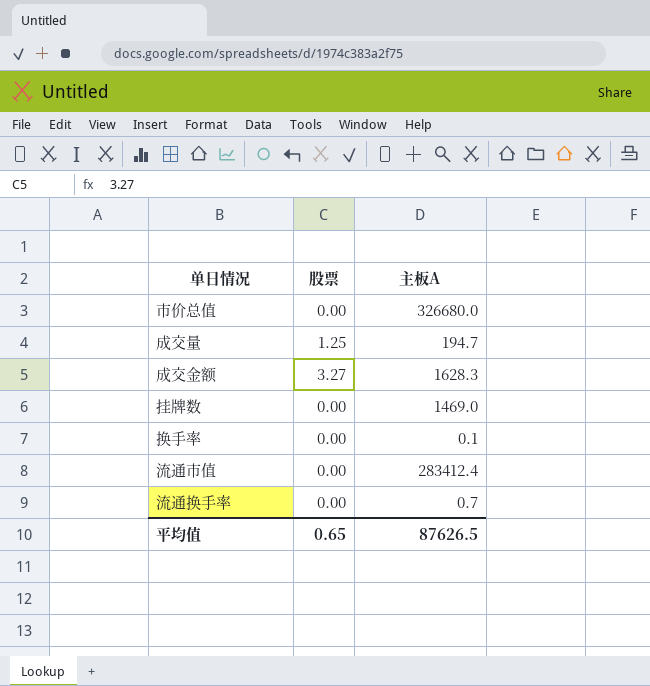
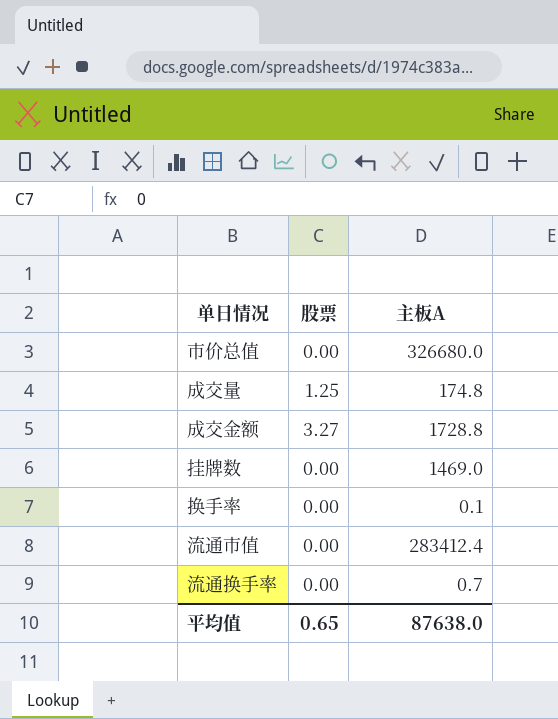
成交量 | 主板A: 194.7 -> 174.8
成交金额 | 主板A: 1628.3 -> 1728.8
平均值 | 主板A: 87626.5 -> 87638.0

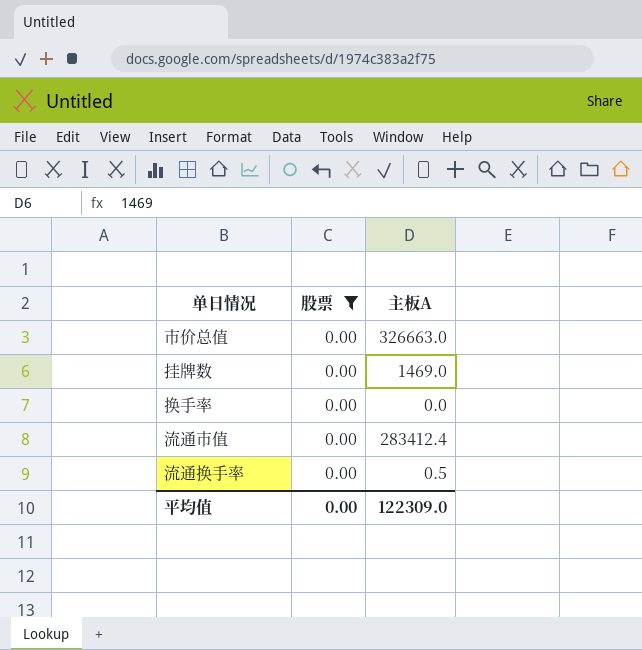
filter: none -> 股票 = 0.00
市价总值 | 主板A: 326680.0 -> 326663.0
换手率 | 主板A: 0.1 -> 0.0
流通换手率 | 主板A: 0.7 -> 0.5
平均值 | 股票: 0.65 -> 0.00
平均值 | 主板A: 87638.0 -> 122309.0

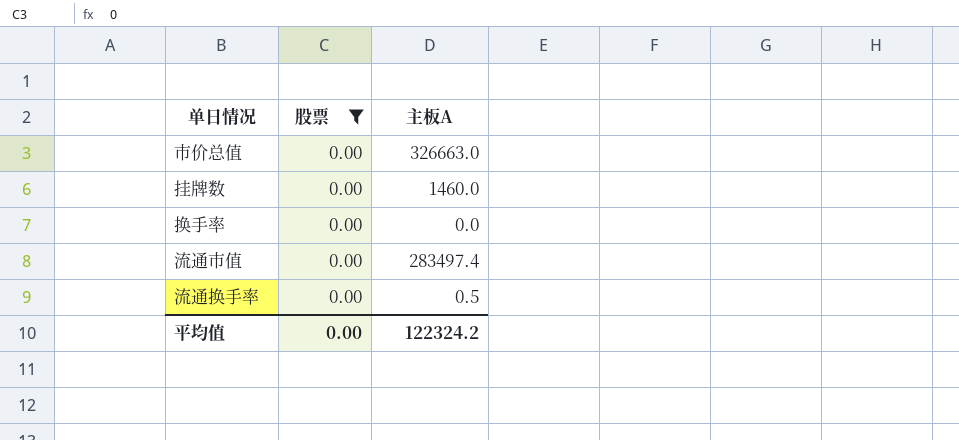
挂牌数 | 主板A: 1469.0 -> 1460.0
流通市值 | 主板A: 283412.4 -> 283497.4
平均值 | 主板A: 122309.0 -> 122324.2

